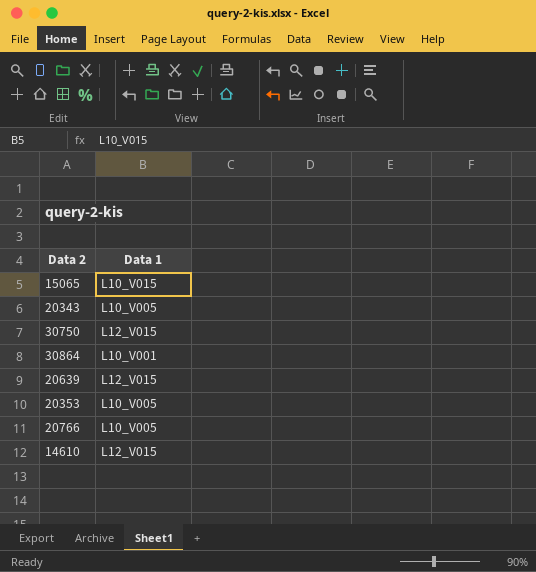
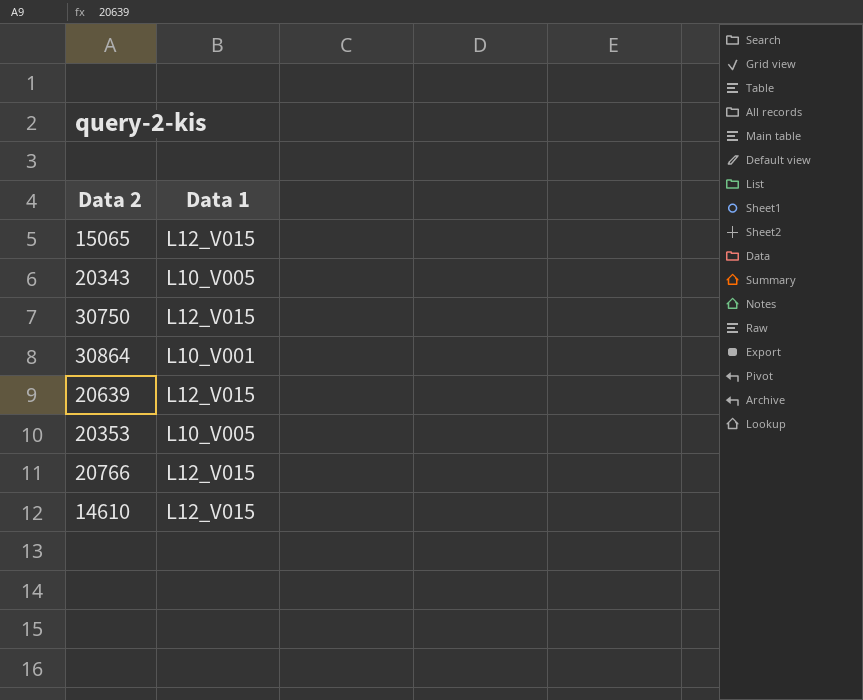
15065 | Data 1: L10_V015 -> L12_V015
20766 | Data 1: L10_V005 -> L12_V015

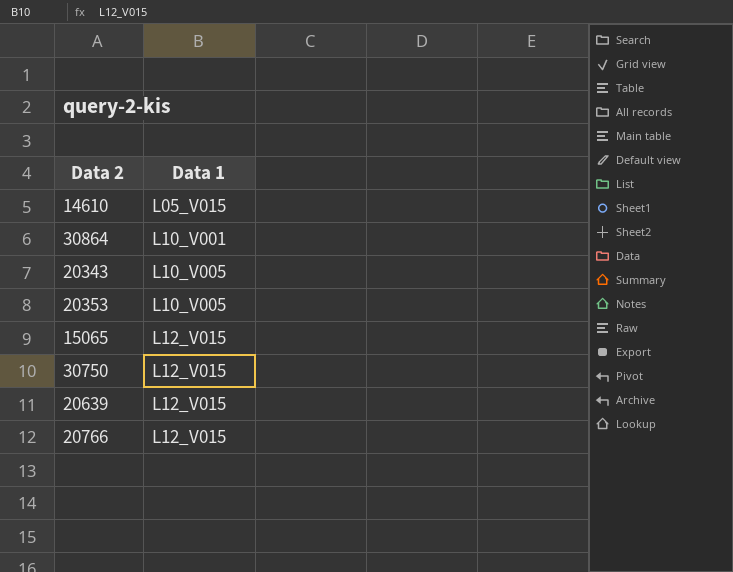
row order: none -> Data 1 ascending
14610 | Data 1: L12_V015 -> L05_V015

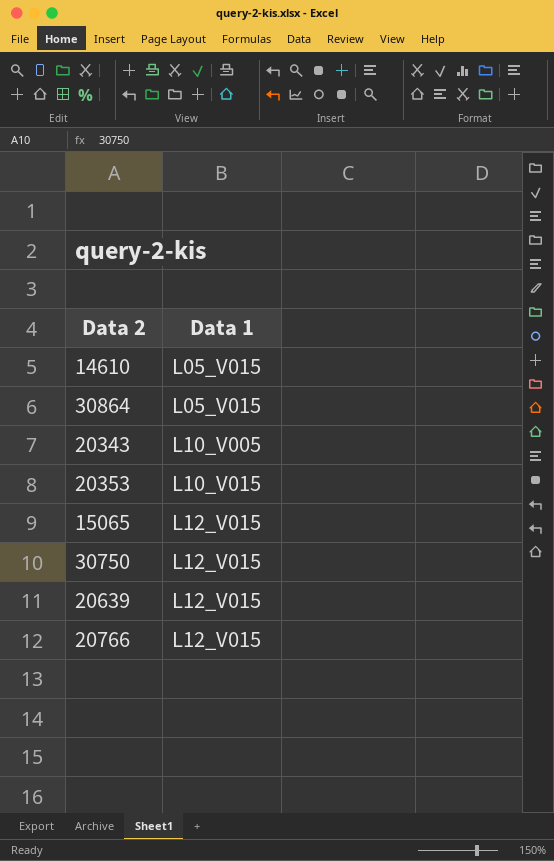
30864 | Data 1: L10_V001 -> L05_V015
20353 | Data 1: L10_V005 -> L10_V015

